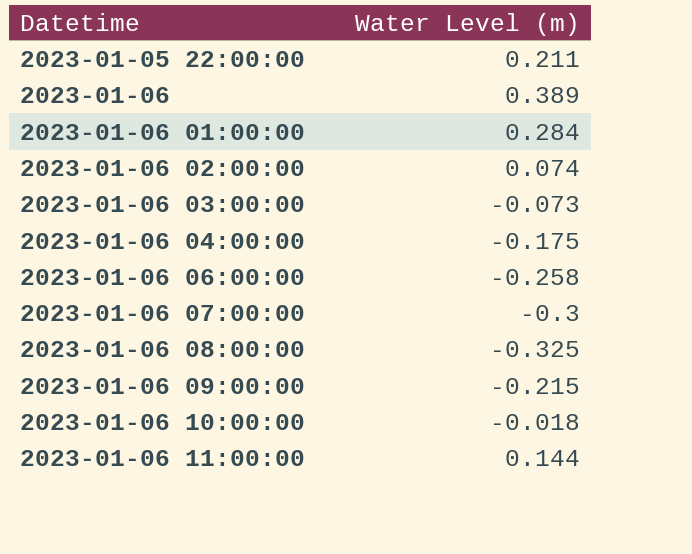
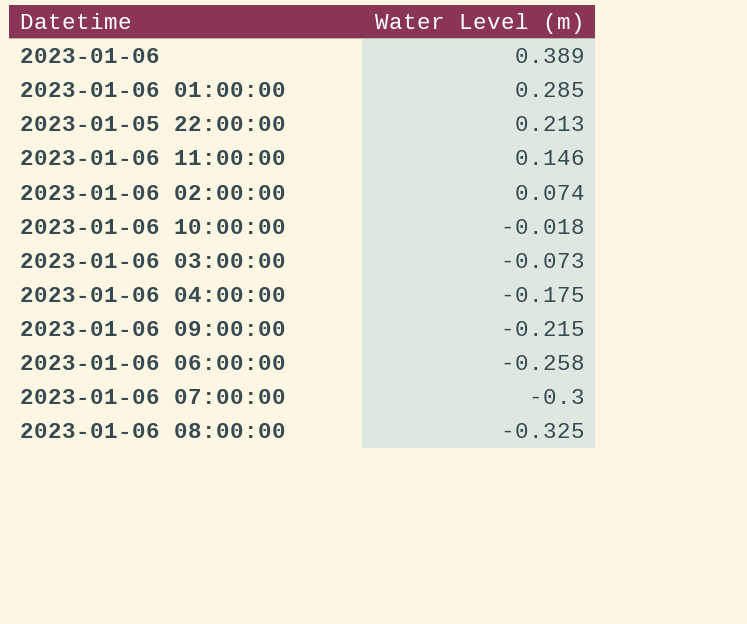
row order: Datetime ascending -> Water Level (m) descending
2023-01-06 01:00:00 | Water Level (m): 0.284 -> 0.285
2023-01-05 22:00:00 | Water Level (m): 0.211 -> 0.213
2023-01-06 11:00:00 | Water Level (m): 0.144 -> 0.146

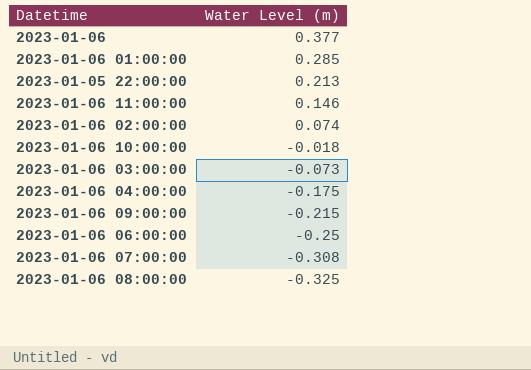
2023-01-06 | Water Level (m): 0.389 -> 0.377
2023-01-06 06:00:00 | Water Level (m): -0.258 -> -0.25
2023-01-06 07:00:00 | Water Level (m): -0.3 -> -0.308

